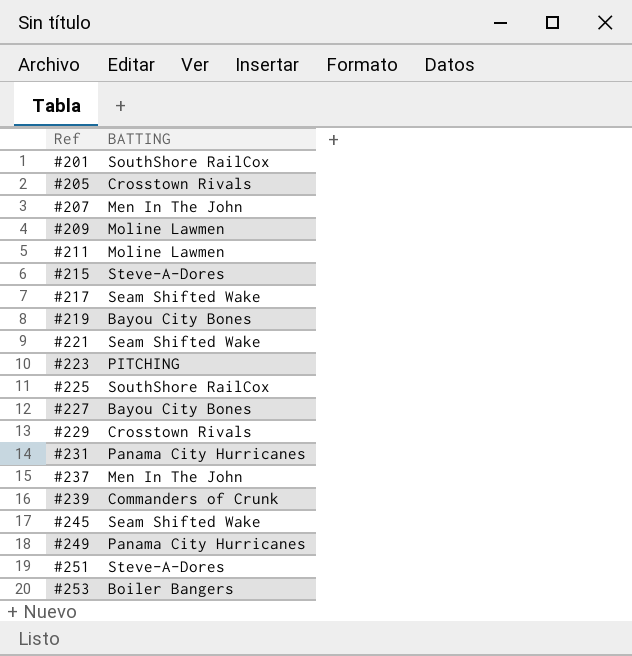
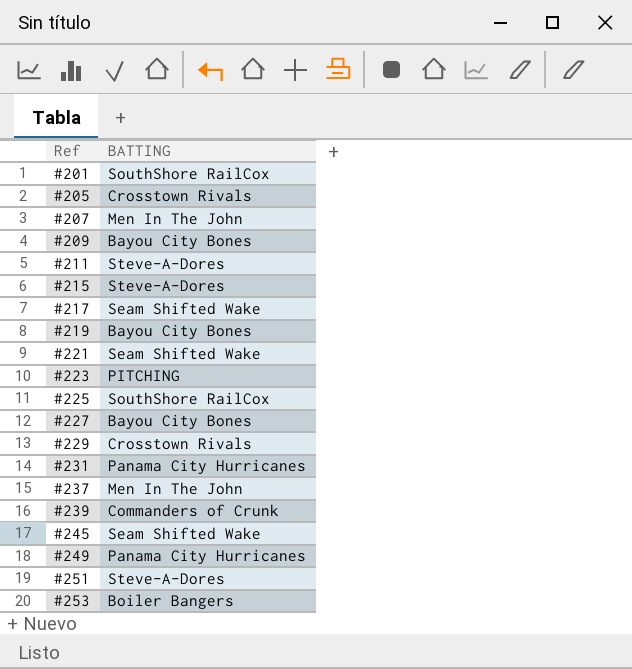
#209 | BATTING: Moline Lawmen -> Bayou City Bones
#211 | BATTING: Moline Lawmen -> Steve-A-Dores

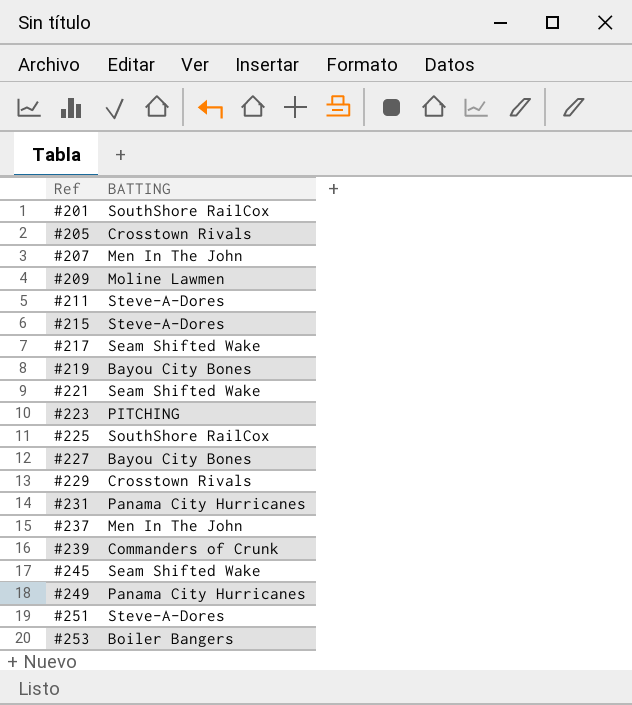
#209 | BATTING: Bayou City Bones -> Moline Lawmen

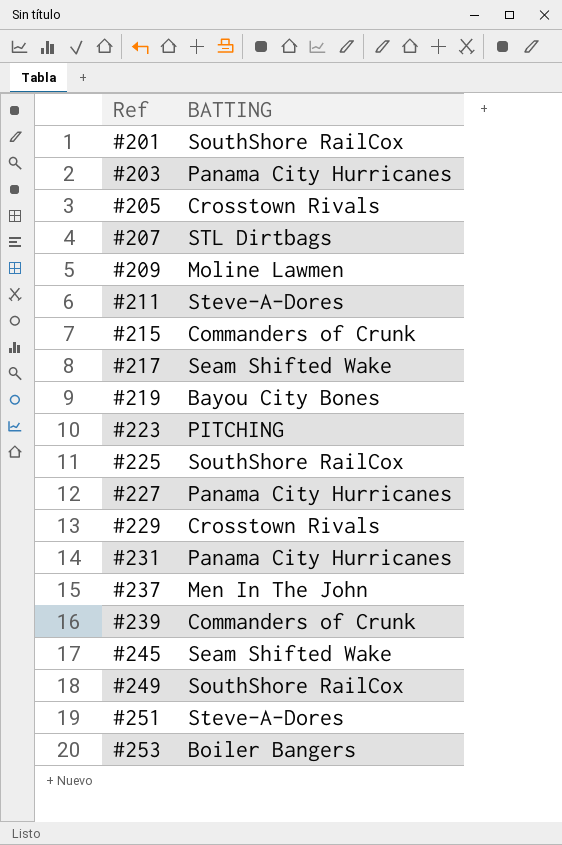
row #221: Seam Shifted Wake -> none
row #203: none -> Panama City Hurricanes
#207 | BATTING: Men In The John -> STL Dirtbags
#215 | BATTING: Steve-A-Dores -> Commanders of Crunk
#227 | BATTING: Bayou City Bones -> Panama City Hurricanes
#249 | BATTING: Panama City Hurricanes -> SouthShore RailCox

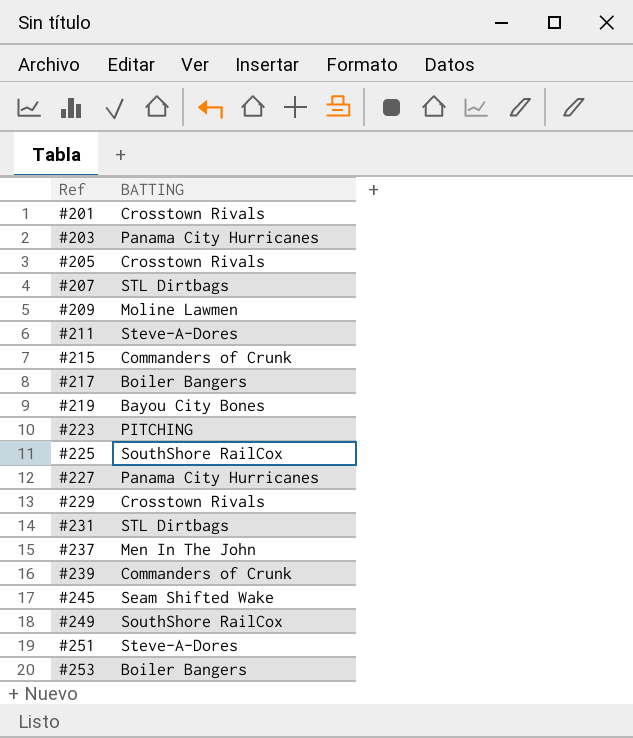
#201 | BATTING: SouthShore RailCox -> Crosstown Rivals
#217 | BATTING: Seam Shifted Wake -> Boiler Bangers
#231 | BATTING: Panama City Hurricanes -> STL Dirtbags

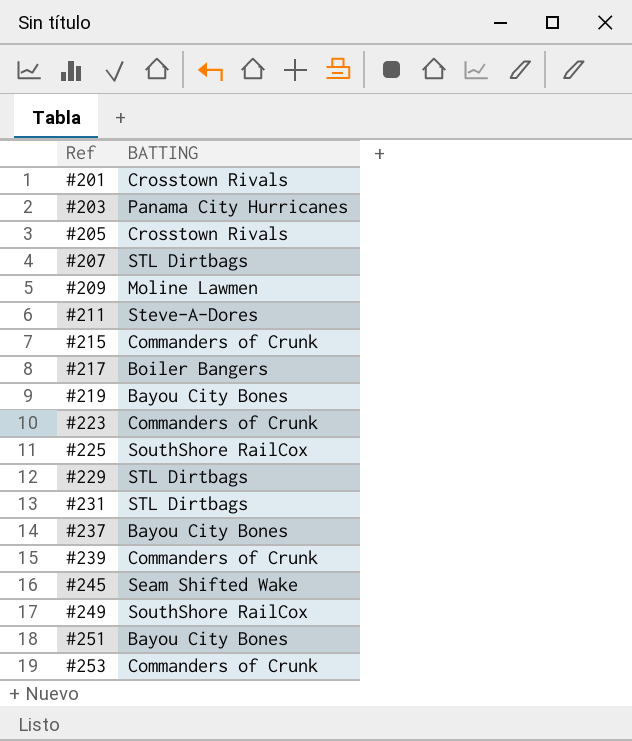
row #227: Panama City Hurricanes -> none
#223 | BATTING: PITCHING -> Commanders of Crunk
#229 | BATTING: Crosstown Rivals -> STL Dirtbags
#237 | BATTING: Men In The John -> Bayou City Bones
#251 | BATTING: Steve-A-Dores -> Bayou City Bones
#253 | BATTING: Boiler Bangers -> Commanders of Crunk

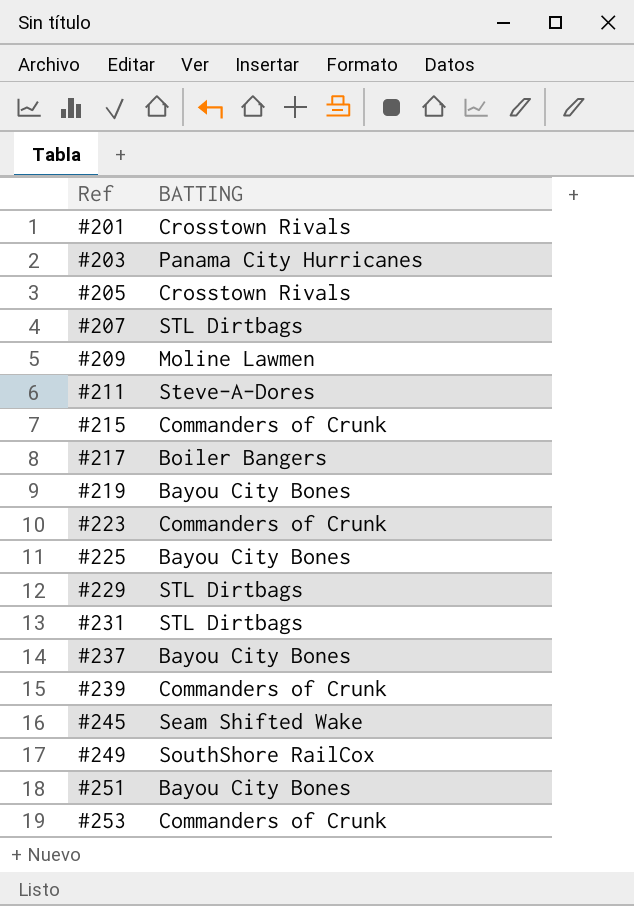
#225 | BATTING: SouthShore RailCox -> Bayou City Bones

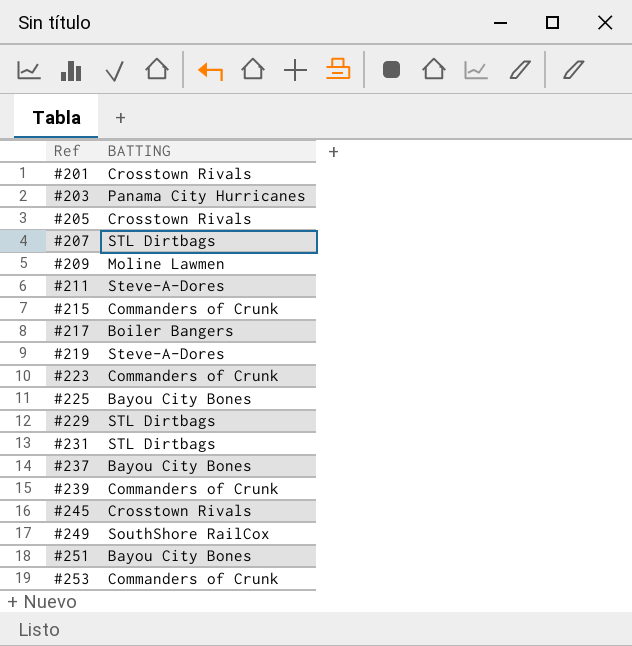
#219 | BATTING: Bayou City Bones -> Steve-A-Dores
#245 | BATTING: Seam Shifted Wake -> Crosstown Rivals

